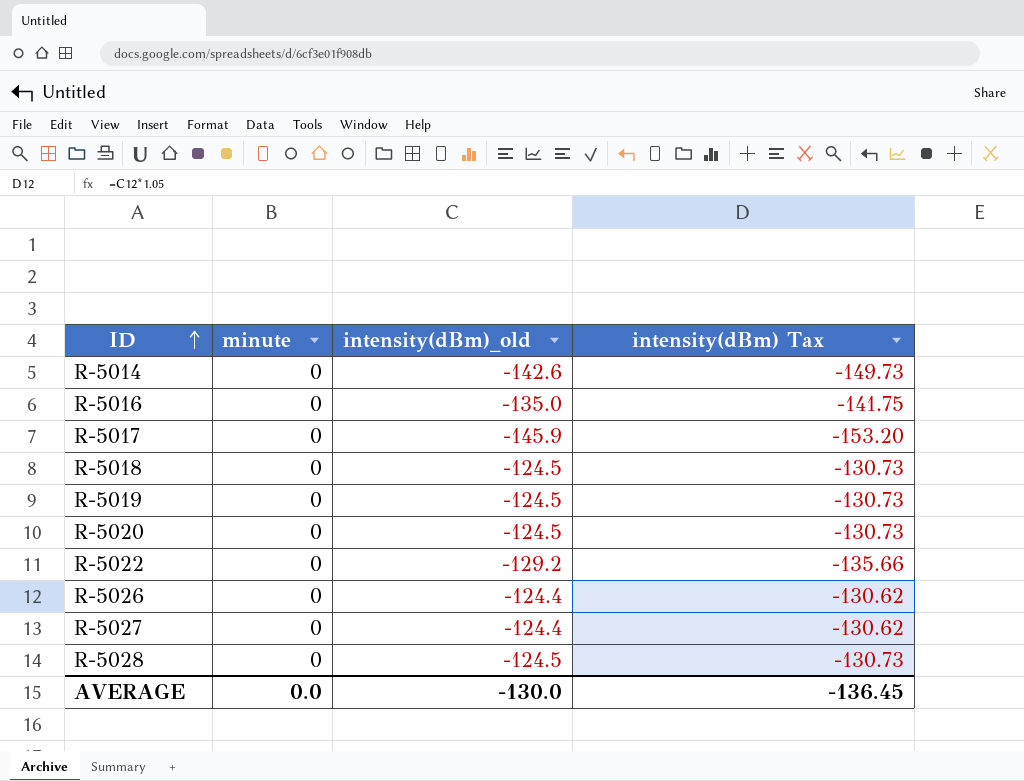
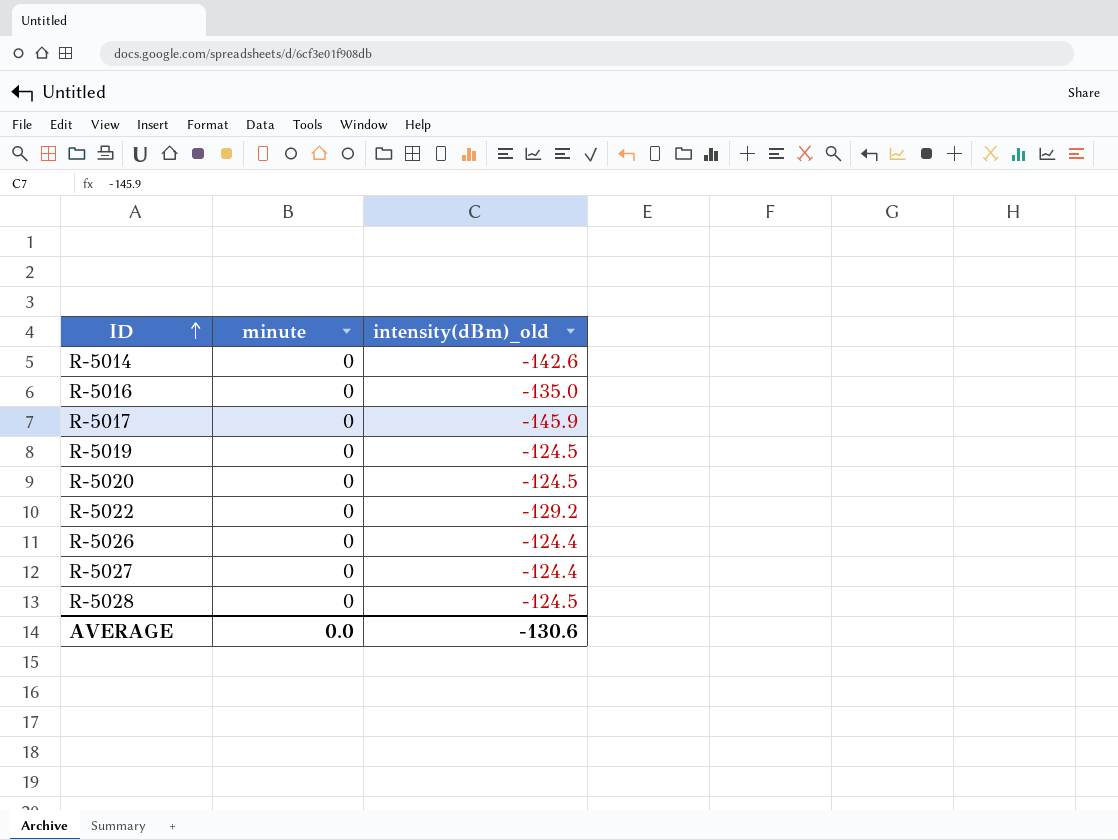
column intensity(dBm) Tax | formula: [intensity(dBm)_old] * 1.05 -> none
row R-5018: 0 | -124.5 | -130.73 -> none
AVERAGE | intensity(dBm)_old: -130.0 -> -130.6

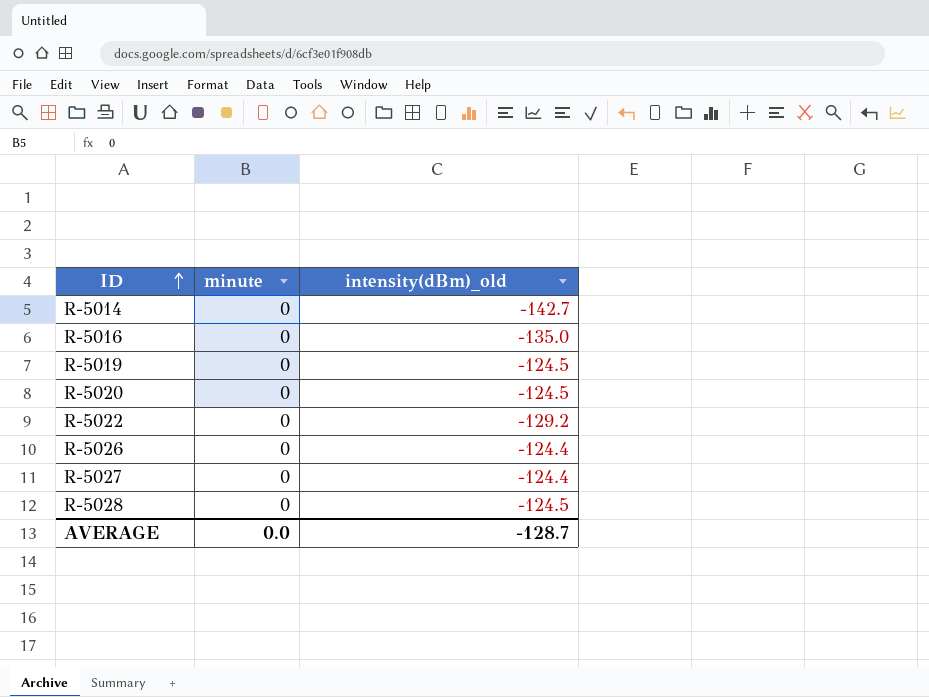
row R-5017: 0 | -145.9 -> none
R-5014 | intensity(dBm)_old: -142.6 -> -142.7
AVERAGE | intensity(dBm)_old: -130.6 -> -128.7

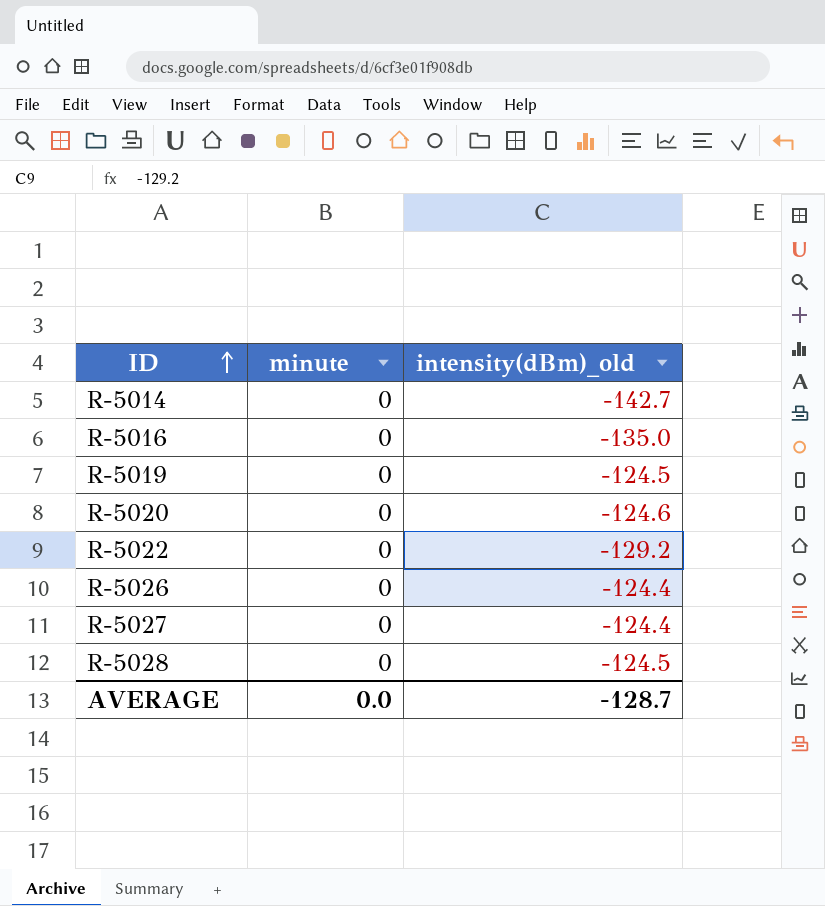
R-5020 | intensity(dBm)_old: -124.5 -> -124.6

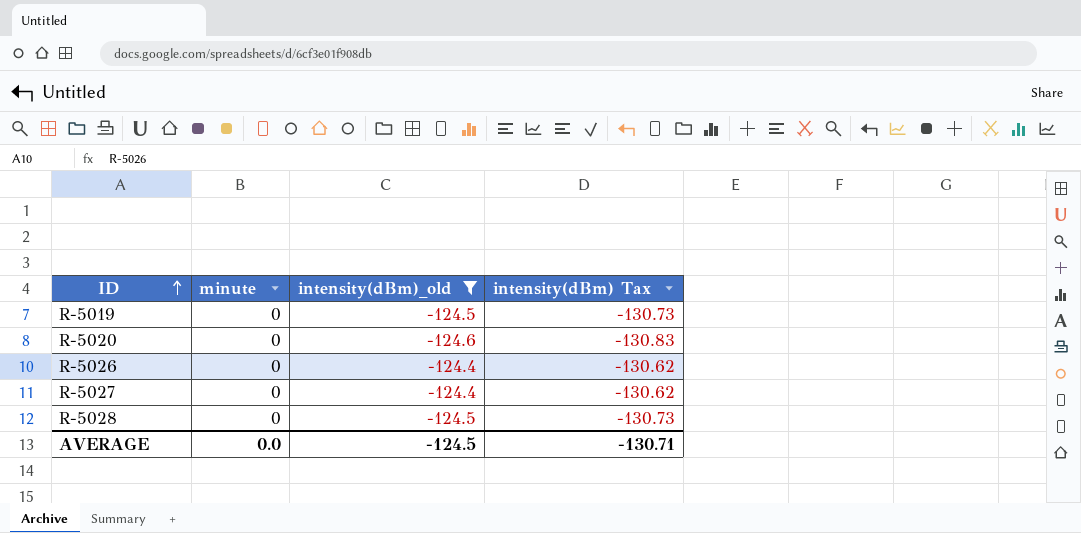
filter: none -> intensity(dBm)_old >= -124.6
column intensity(dBm) Tax | formula: none -> [intensity(dBm)_old] * 1.05
AVERAGE | intensity(dBm)_old: -128.7 -> -124.5

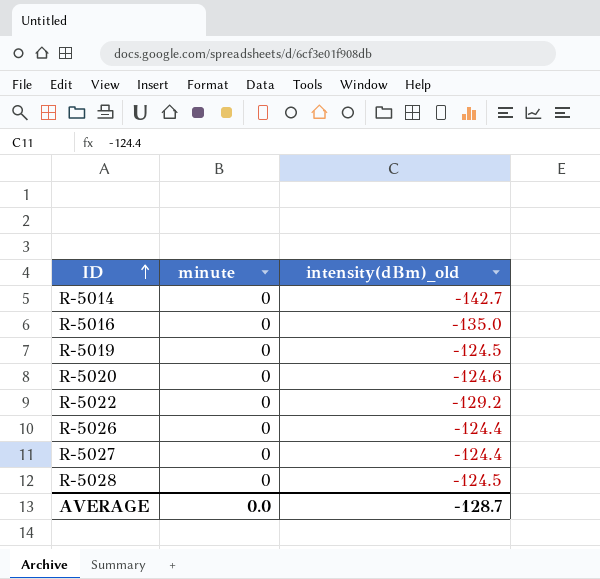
filter: intensity(dBm)_old >= -124.6 -> none
column intensity(dBm) Tax | formula: [intensity(dBm)_old] * 1.05 -> none
AVERAGE | intensity(dBm)_old: -124.5 -> -128.7

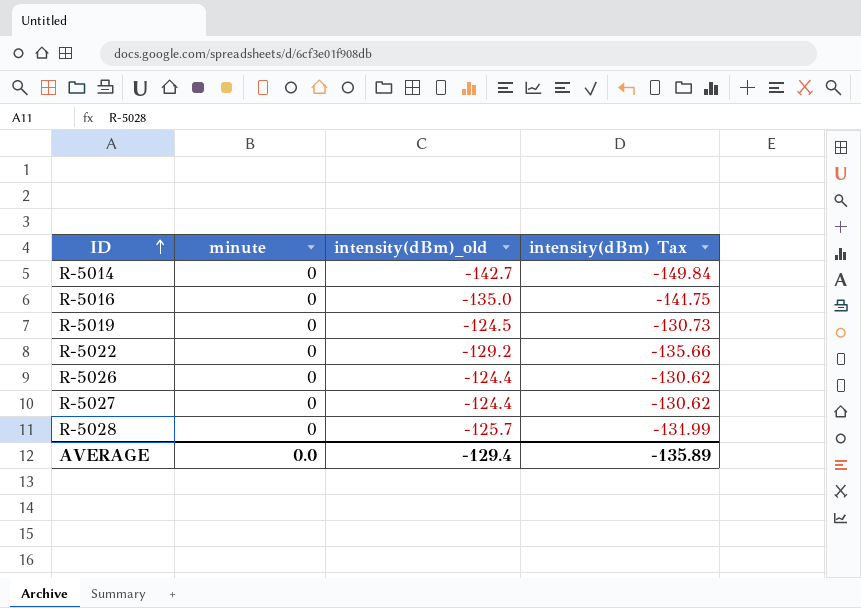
column intensity(dBm) Tax | formula: none -> [intensity(dBm)_old] * 1.05
row R-5020: 0 | -124.6 -> none
R-5028 | intensity(dBm)_old: -124.5 -> -125.7
AVERAGE | intensity(dBm)_old: -128.7 -> -129.4

